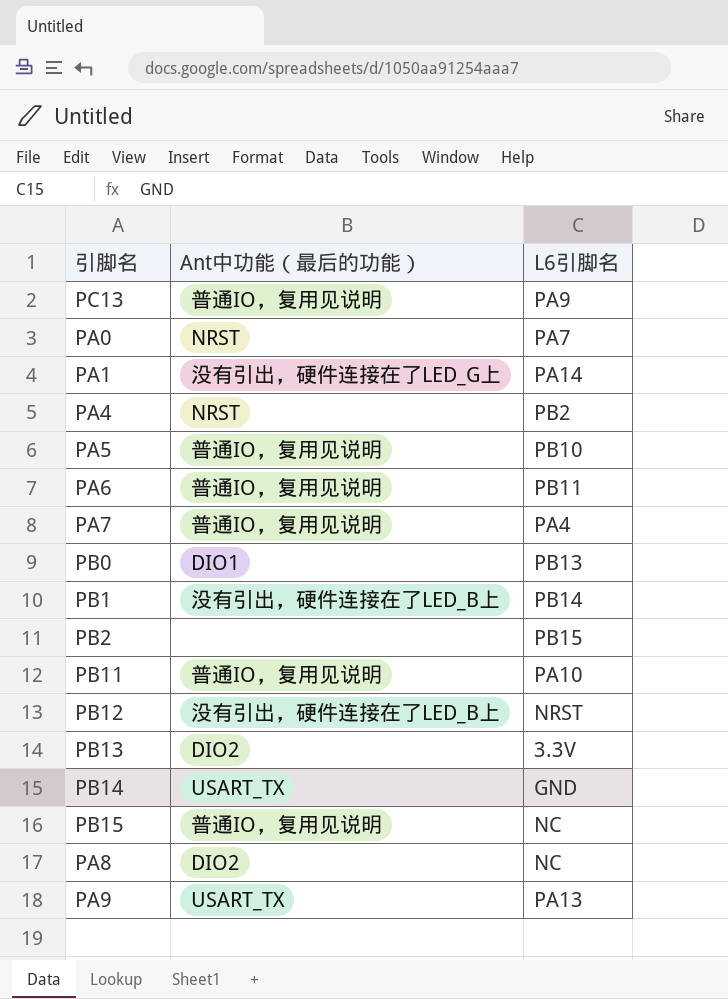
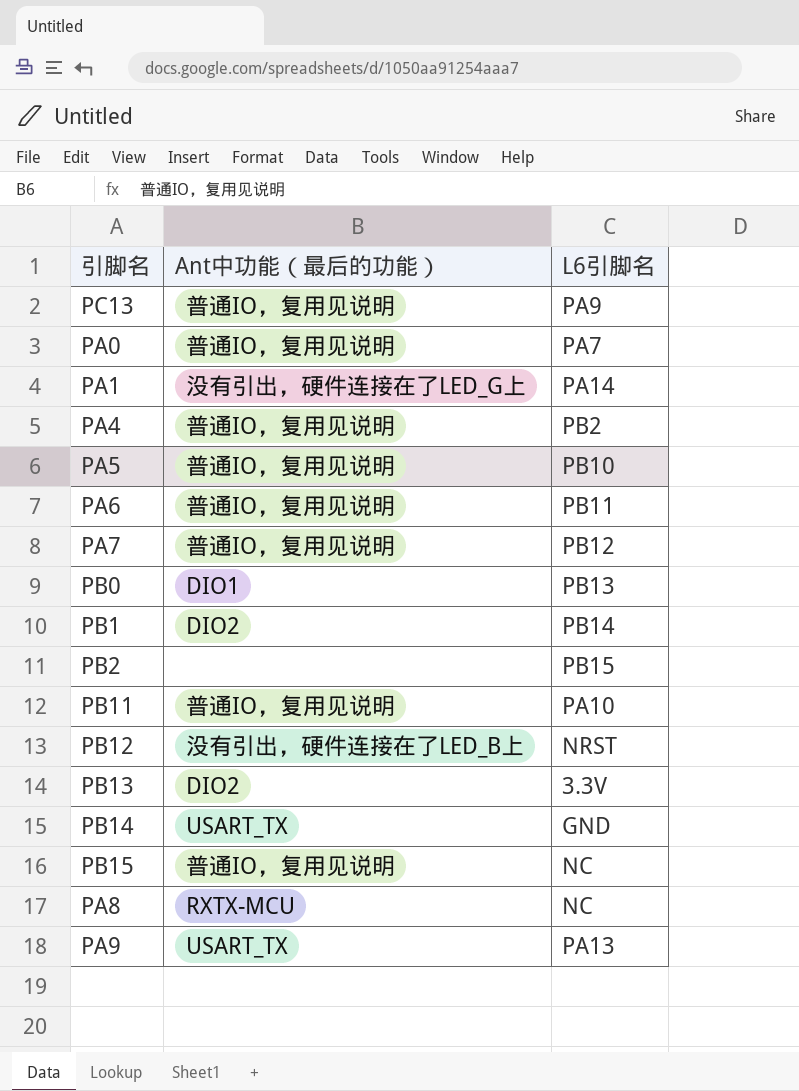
PA0 | Ant中功能（最后的功能）: NRST -> 普通IO，复用见说明
PA4 | Ant中功能（最后的功能）: NRST -> 普通IO，复用见说明
PA7 | L6引脚名: PA4 -> PB12
PB1 | Ant中功能（最后的功能）: 没有引出，硬件连接在了LED_B上 -> DIO2
PA8 | Ant中功能（最后的功能）: DIO2 -> RXTX-MCU

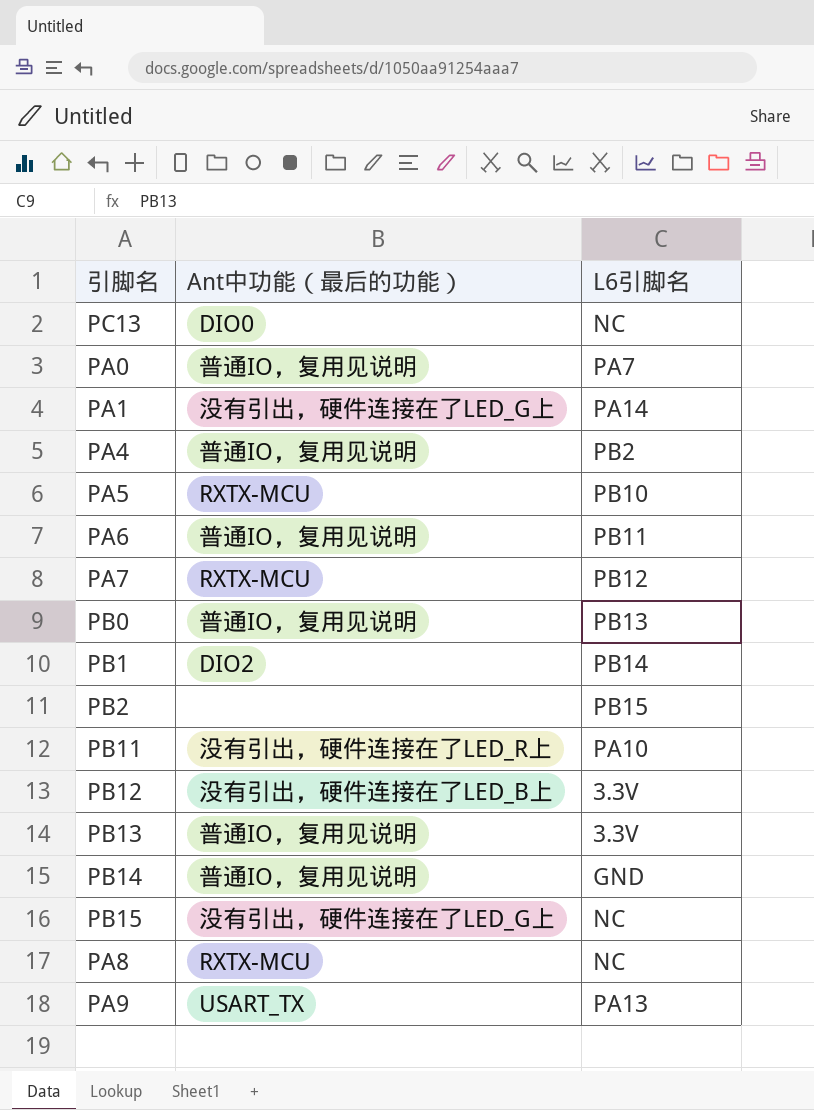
PC13 | Ant中功能（最后的功能）: 普通IO，复用见说明 -> DIO0
PC13 | L6引脚名: PA9 -> NC
PA5 | Ant中功能（最后的功能）: 普通IO，复用见说明 -> RXTX-MCU
PA7 | Ant中功能（最后的功能）: 普通IO，复用见说明 -> RXTX-MCU
PB0 | Ant中功能（最后的功能）: DIO1 -> 普通IO，复用见说明
PB11 | Ant中功能（最后的功能）: 普通IO，复用见说明 -> 没有引出，硬件连接在了LED_R上
PB12 | L6引脚名: NRST -> 3.3V
PB13 | Ant中功能（最后的功能）: DIO2 -> 普通IO，复用见说明
PB14 | Ant中功能（最后的功能）: USART_TX -> 普通IO，复用见说明
PB15 | Ant中功能（最后的功能）: 普通IO，复用见说明 -> 没有引出，硬件连接在了LED_G上

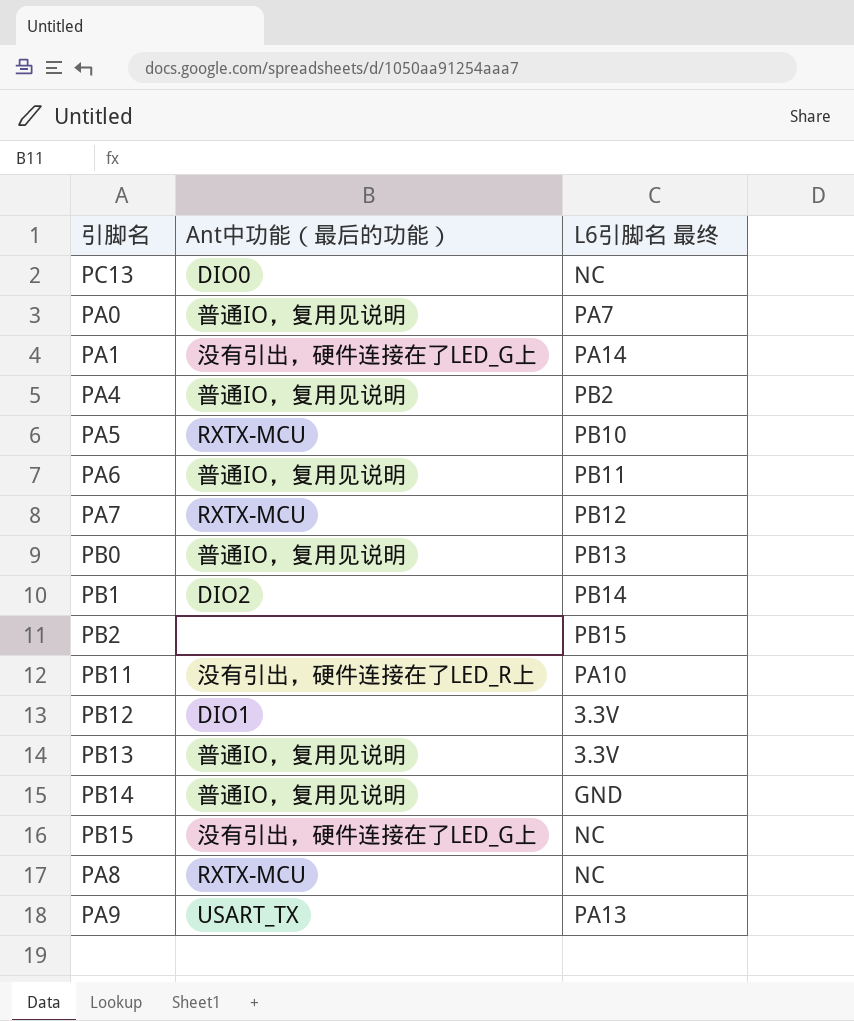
column name: L6引脚名 -> L6引脚名 最终
PB12 | Ant中功能（最后的功能）: 没有引出，硬件连接在了LED_B上 -> DIO1

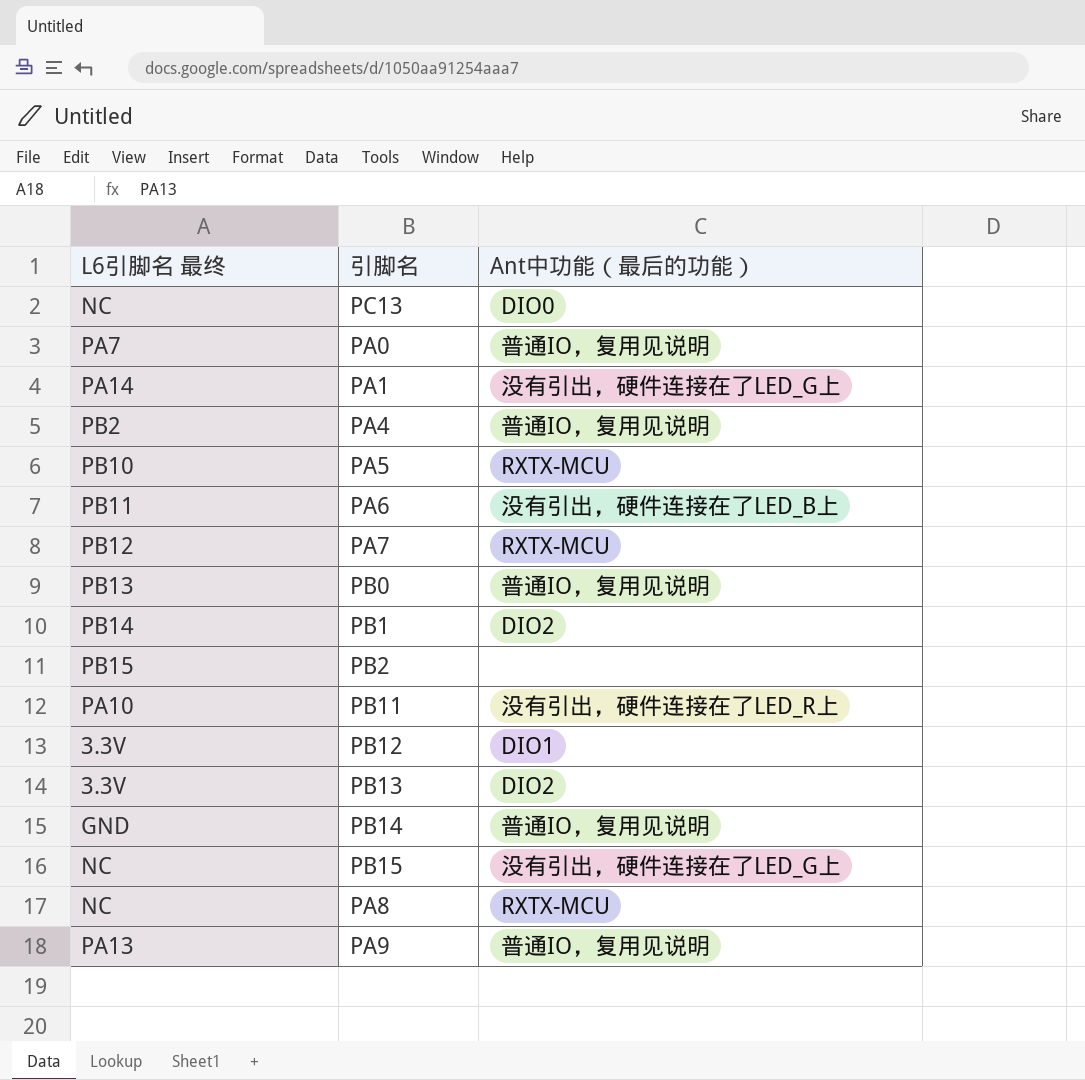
column L6引脚名 最终 | position: 3 -> 1
PA6 | Ant中功能（最后的功能）: 普通IO，复用见说明 -> 没有引出，硬件连接在了LED_B上
PB13 | Ant中功能（最后的功能）: 普通IO，复用见说明 -> DIO2
PA9 | Ant中功能（最后的功能）: USART_TX -> 普通IO，复用见说明

